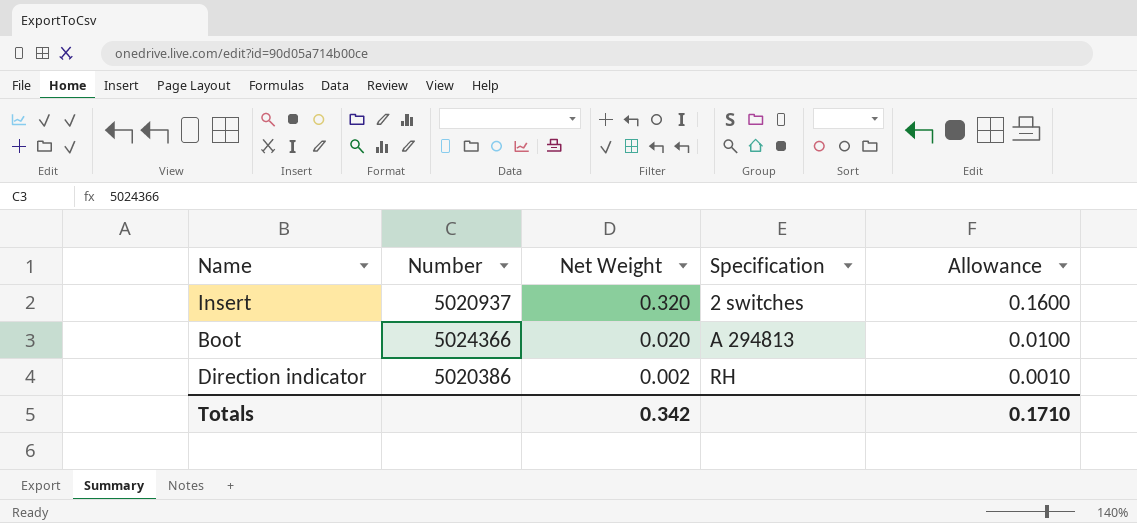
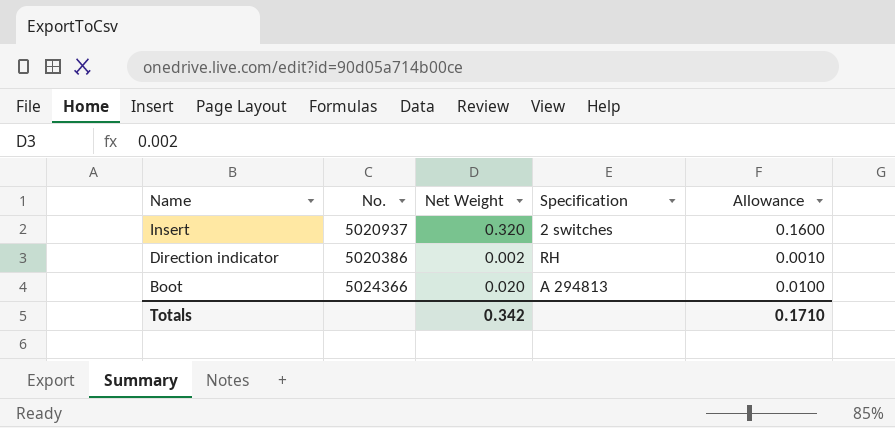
row order: Net Weight descending -> Name descending
column name: Number -> No.

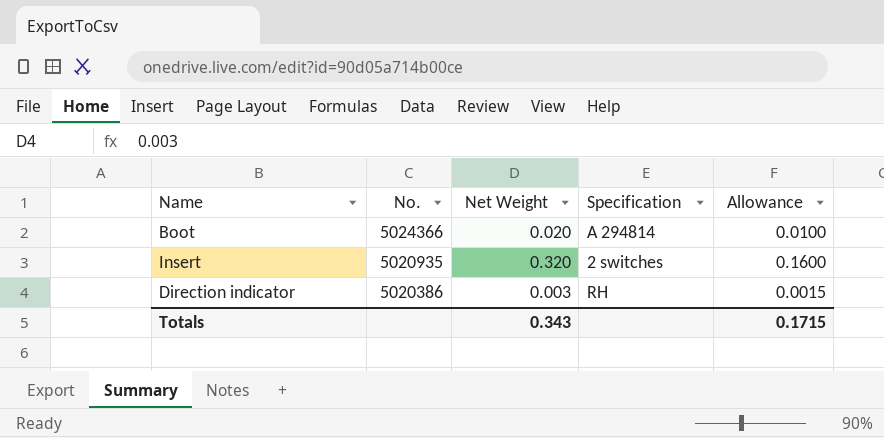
row order: Name descending -> No. descending
Boot | Specification: A 294813 -> A 294814
Insert | No.: 5020937 -> 5020935
Direction indicator | Net Weight: 0.002 -> 0.003
Direction indicator | Allowance: 0.0010 -> 0.0015
Totals | Net Weight: 0.342 -> 0.343
Totals | Allowance: 0.1710 -> 0.1715

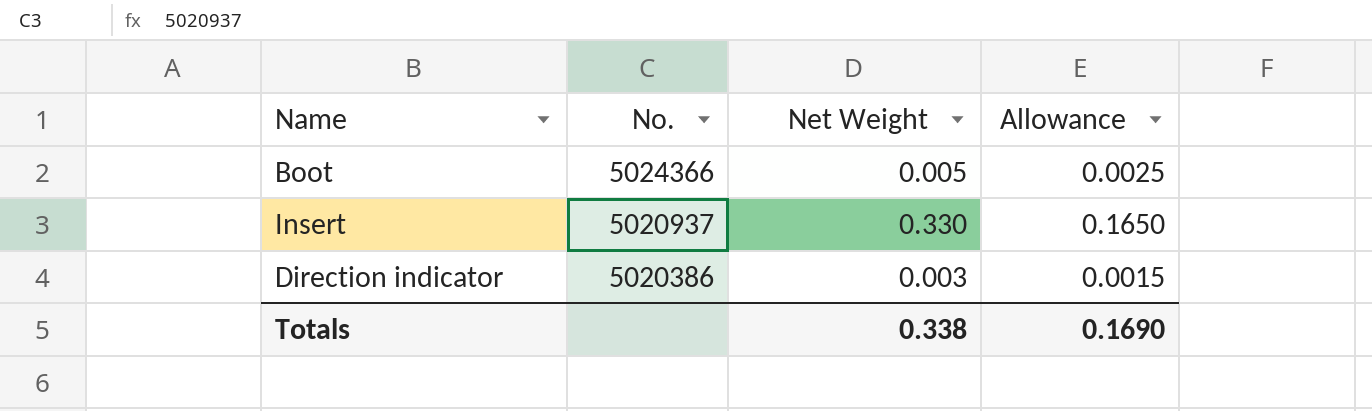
column Specification | position: 4 -> none
Boot | Net Weight: 0.020 -> 0.005
Boot | Allowance: 0.0100 -> 0.0025
Insert | No.: 5020935 -> 5020937
Insert | Net Weight: 0.320 -> 0.330
Insert | Allowance: 0.1600 -> 0.1650
Totals | Net Weight: 0.343 -> 0.338
Totals | Allowance: 0.1715 -> 0.1690

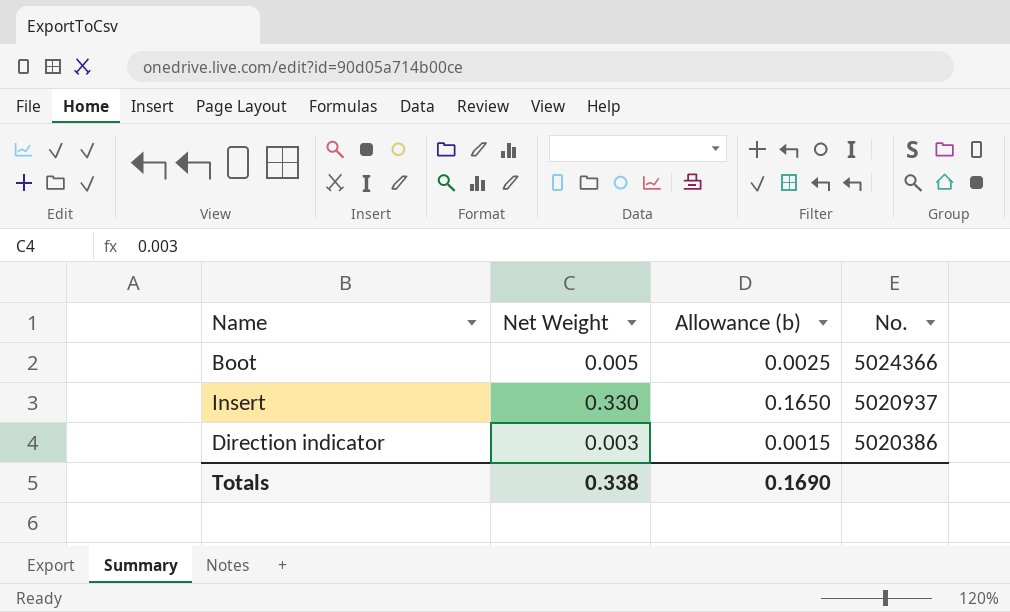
column name: Allowance -> Allowance (b)
column No. | position: 2 -> 4

